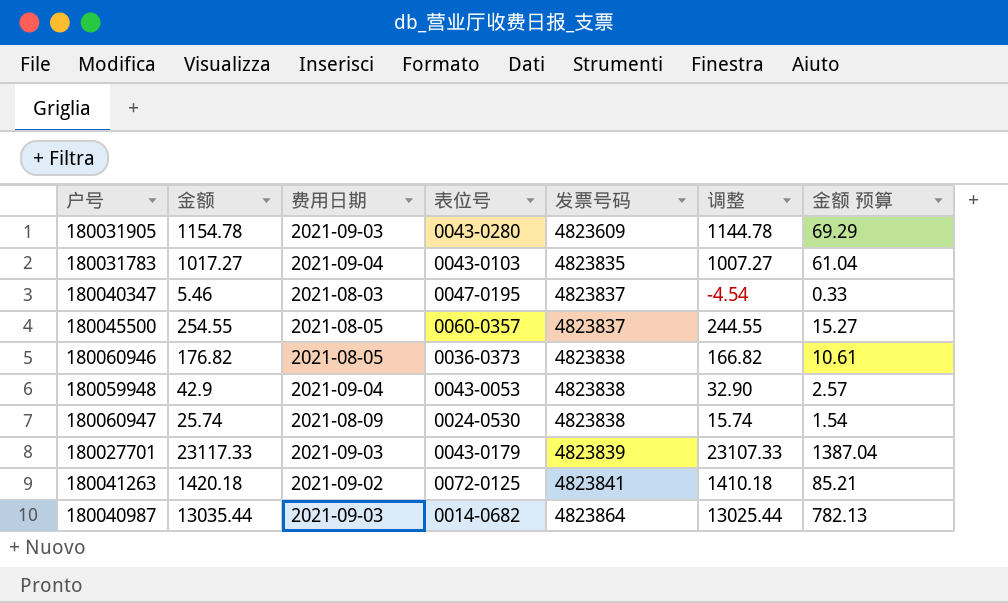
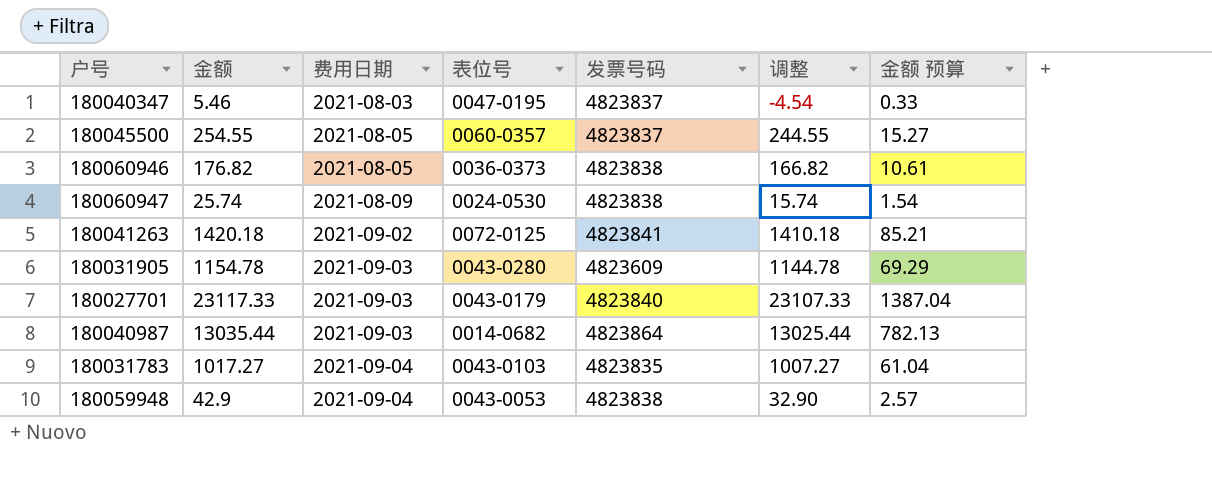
row order: 发票号码 ascending -> 费用日期 ascending
180027701 | 发票号码: 4823839 -> 4823840

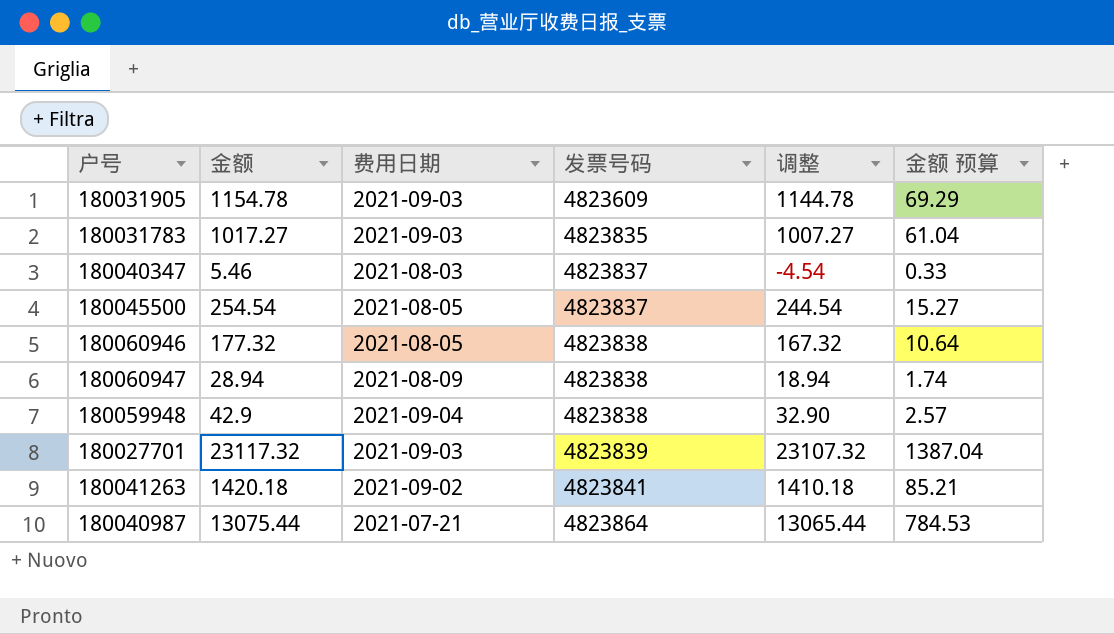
row order: 费用日期 ascending -> 发票号码 ascending
column 表位号 | position: 4 -> none
180031783 | 费用日期: 2021-09-04 -> 2021-09-03
180045500 | 金额: 254.55 -> 254.54
180045500 | 调整: 244.55 -> 244.54
180060946 | 金额: 176.82 -> 177.32
180060946 | 调整: 166.82 -> 167.32
180060946 | 金额 预算: 10.61 -> 10.64
180060947 | 金额: 25.74 -> 28.94
180060947 | 调整: 15.74 -> 18.94
180060947 | 金额 预算: 1.54 -> 1.74
180027701 | 金额: 23117.33 -> 23117.32
180027701 | 发票号码: 4823840 -> 4823839
180027701 | 调整: 23107.33 -> 23107.32
180040987 | 金额: 13035.44 -> 13075.44
180040987 | 费用日期: 2021-09-03 -> 2021-07-21
180040987 | 调整: 13025.44 -> 13065.44
180040987 | 金额 预算: 782.13 -> 784.53

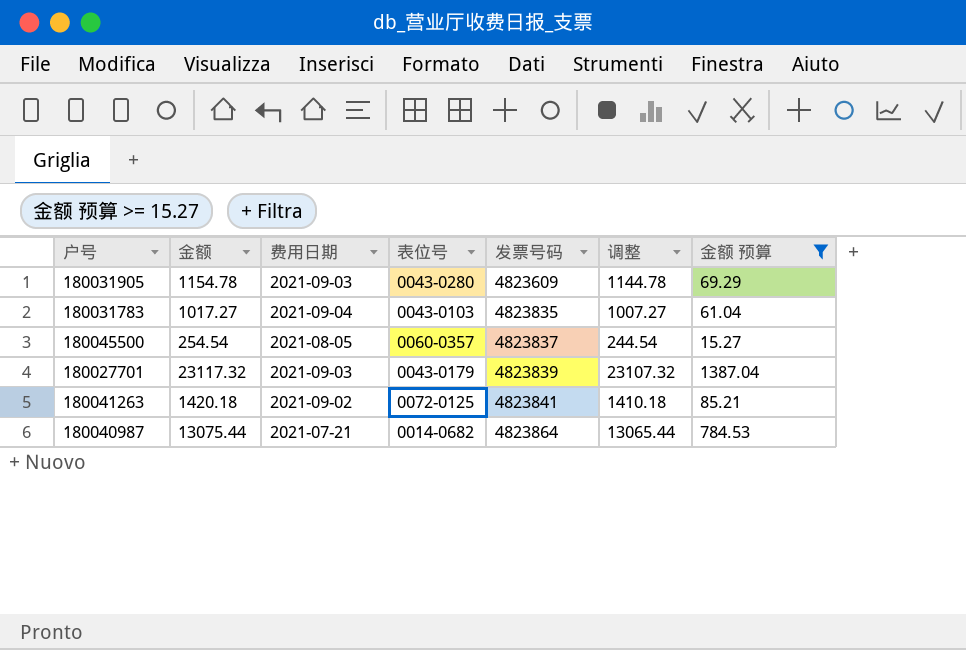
filter: none -> 金额 预算 >= 15.27
column 表位号 | position: none -> 4
180031783 | 费用日期: 2021-09-03 -> 2021-09-04

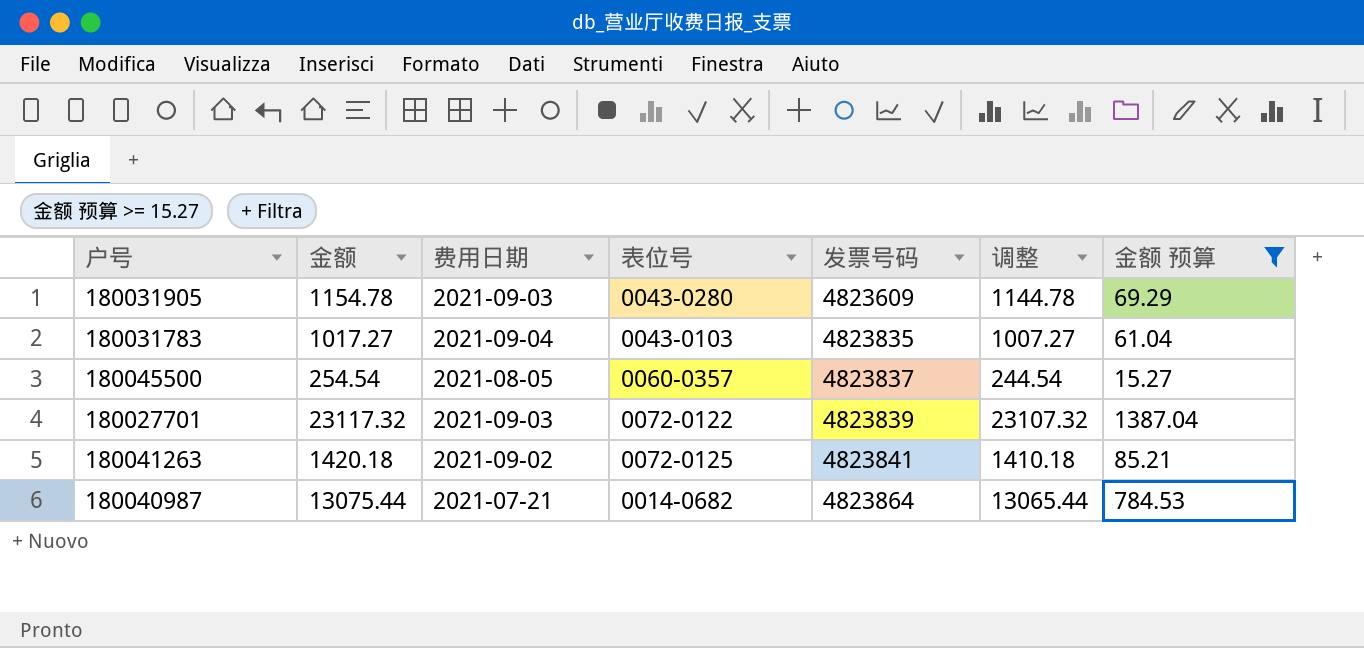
180027701 | 表位号: 0043-0179 -> 0072-0122

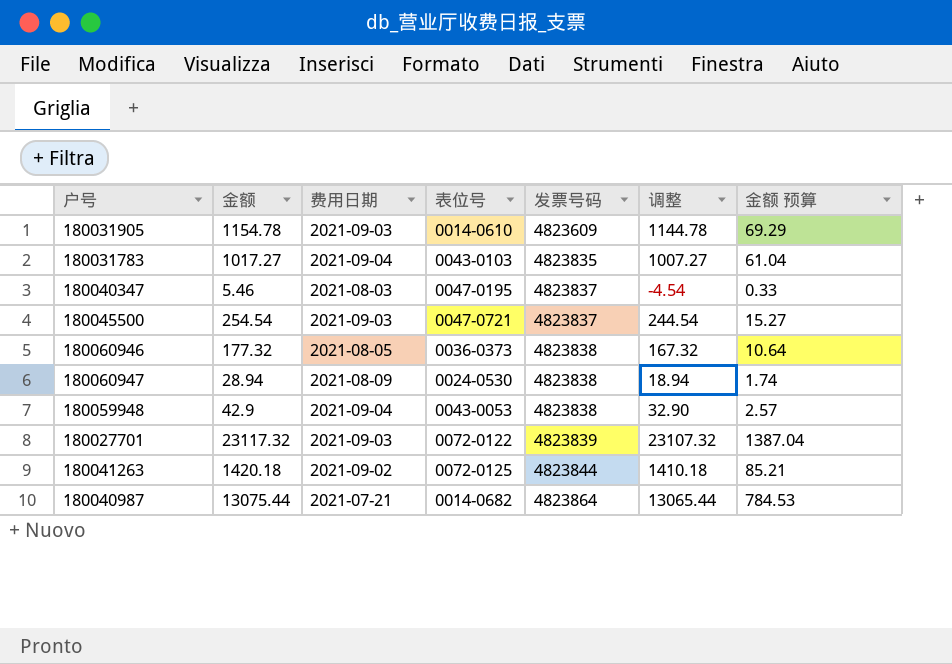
filter: 金额 预算 >= 15.27 -> none
180031905 | 表位号: 0043-0280 -> 0014-0610
180045500 | 费用日期: 2021-08-05 -> 2021-09-03
180045500 | 表位号: 0060-0357 -> 0047-0721
180041263 | 发票号码: 4823841 -> 4823844

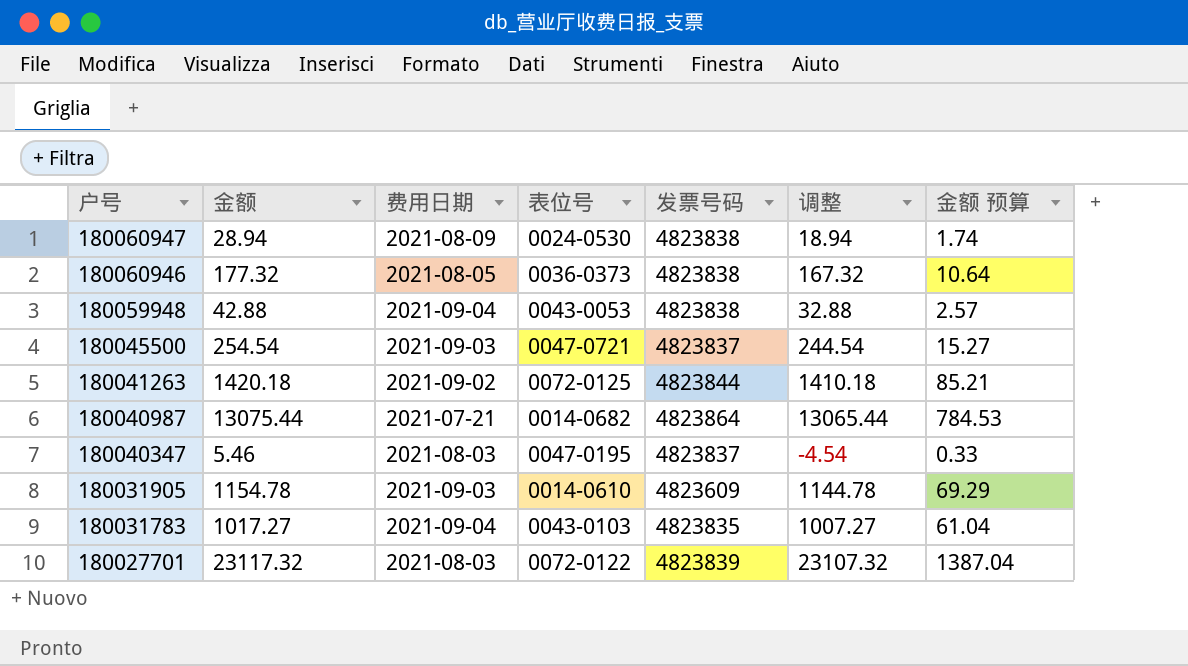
row order: 发票号码 ascending -> 户号 descending
180059948 | 金额: 42.9 -> 42.88
180059948 | 调整: 32.90 -> 32.88
180027701 | 费用日期: 2021-09-03 -> 2021-08-03

